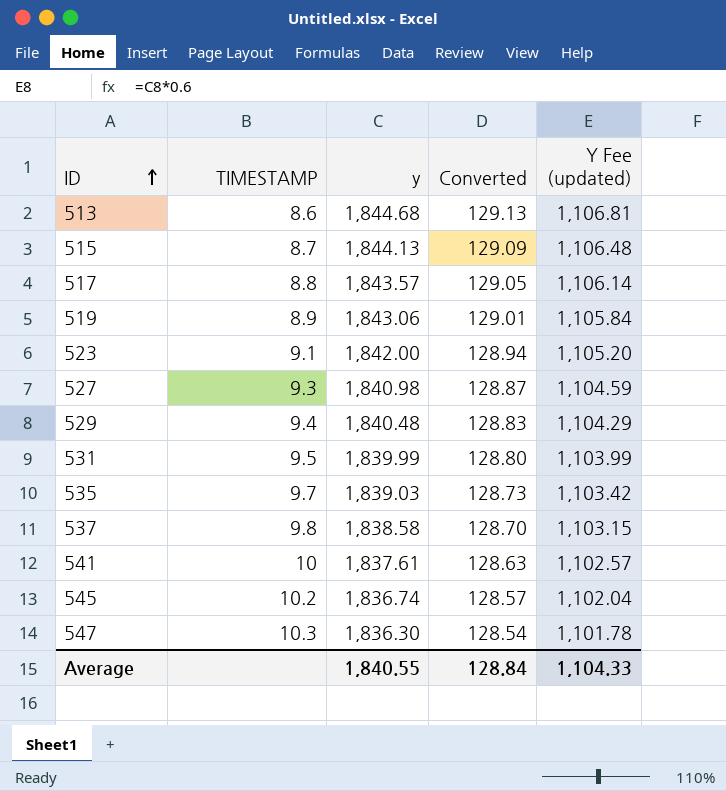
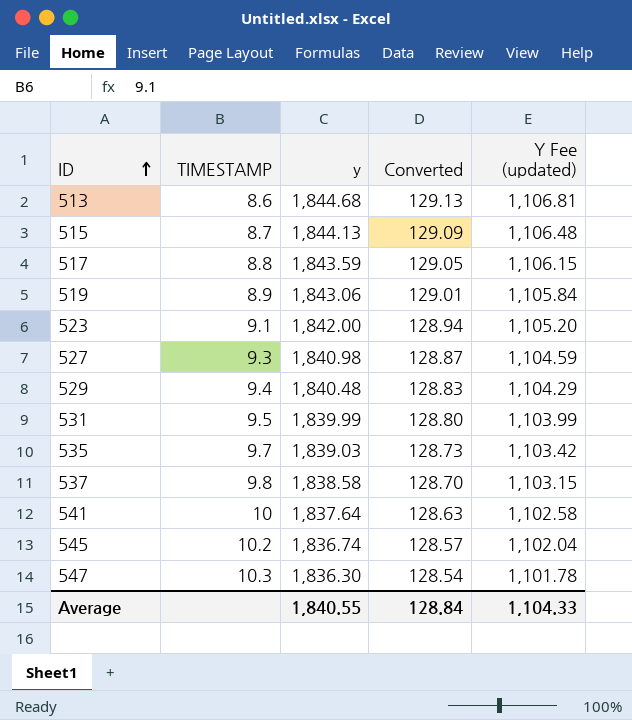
517 | y: 1,843.57 -> 1,843.59
517 | Y Fee (updated): 1,106.14 -> 1,106.15
541 | y: 1,837.61 -> 1,837.64
541 | Y Fee (updated): 1,102.57 -> 1,102.58

